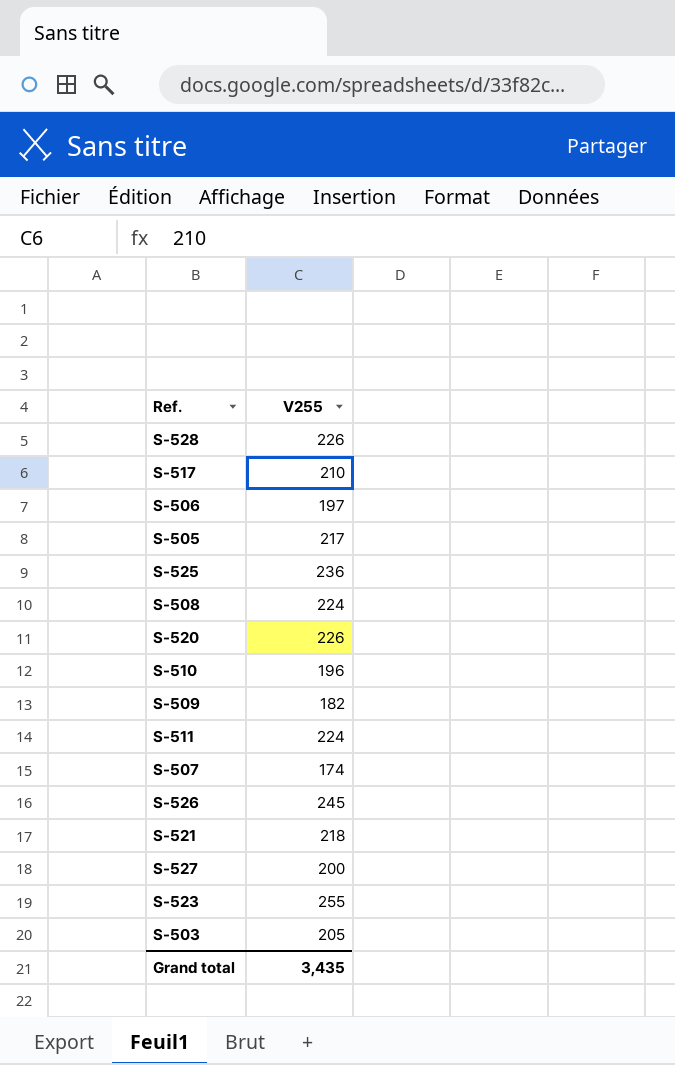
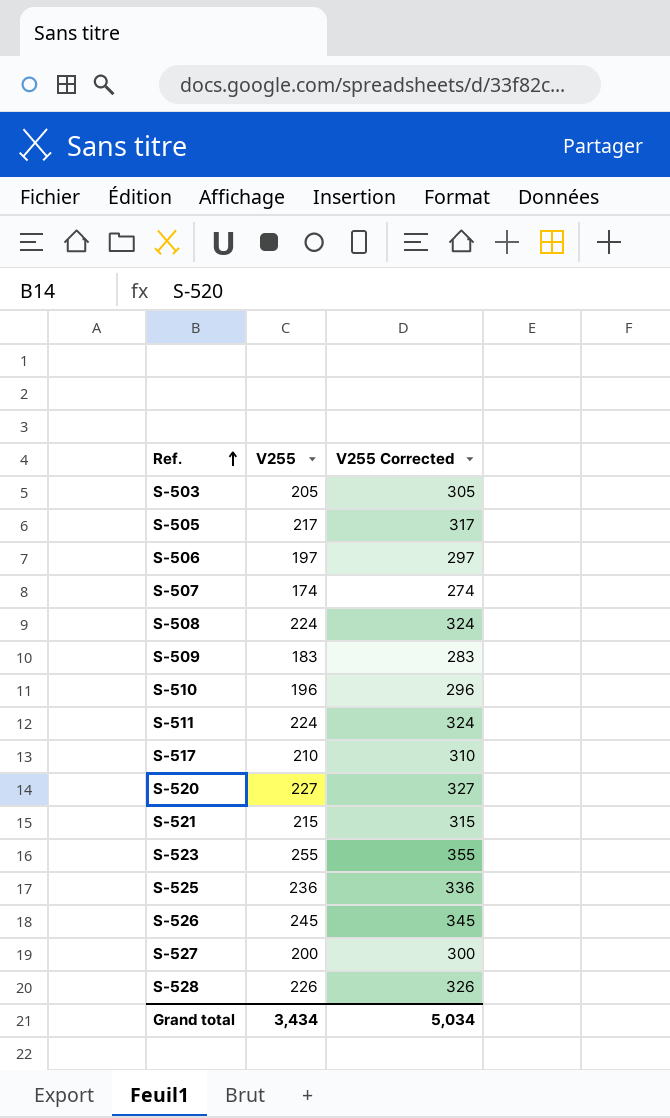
row order: none -> Ref. ascending
column V255 Corrected | formula: none -> [V255] + 100
S-509 | V255: 182 -> 183
S-520 | V255: 226 -> 227
S-521 | V255: 218 -> 215
Grand total | V255: 3,435 -> 3,434

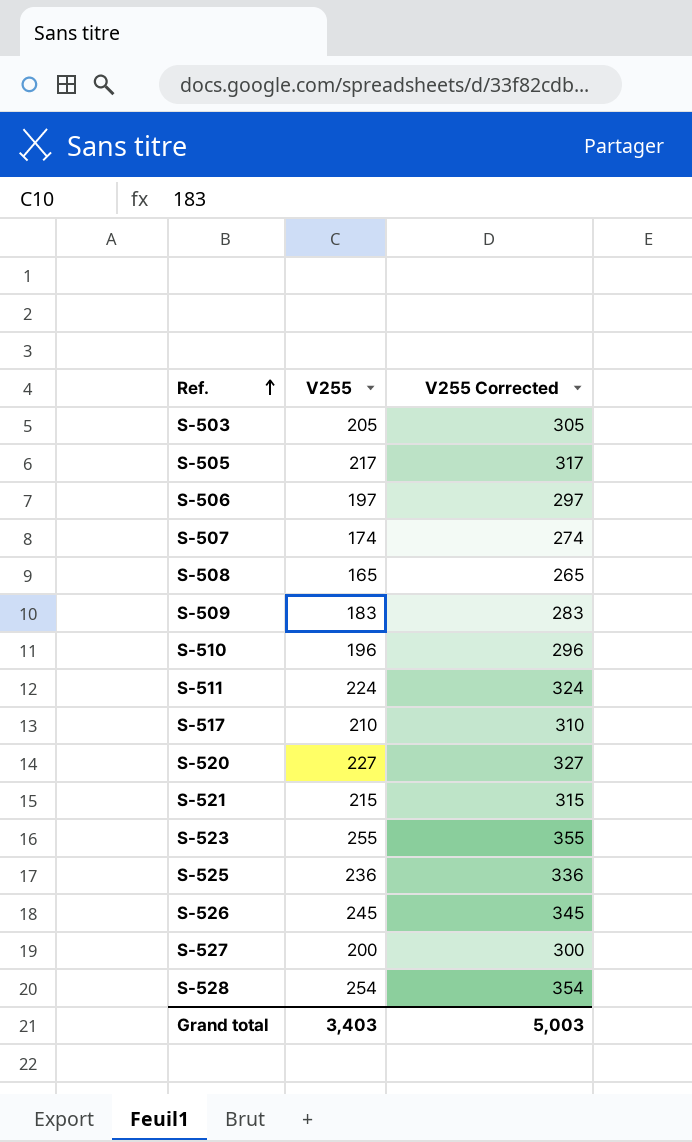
S-508 | V255: 224 -> 165
S-508 | V255 Corrected: 324 -> 265
S-528 | V255: 226 -> 254
S-528 | V255 Corrected: 326 -> 354
Grand total | V255: 3,434 -> 3,403
Grand total | V255 Corrected: 5,034 -> 5,003

